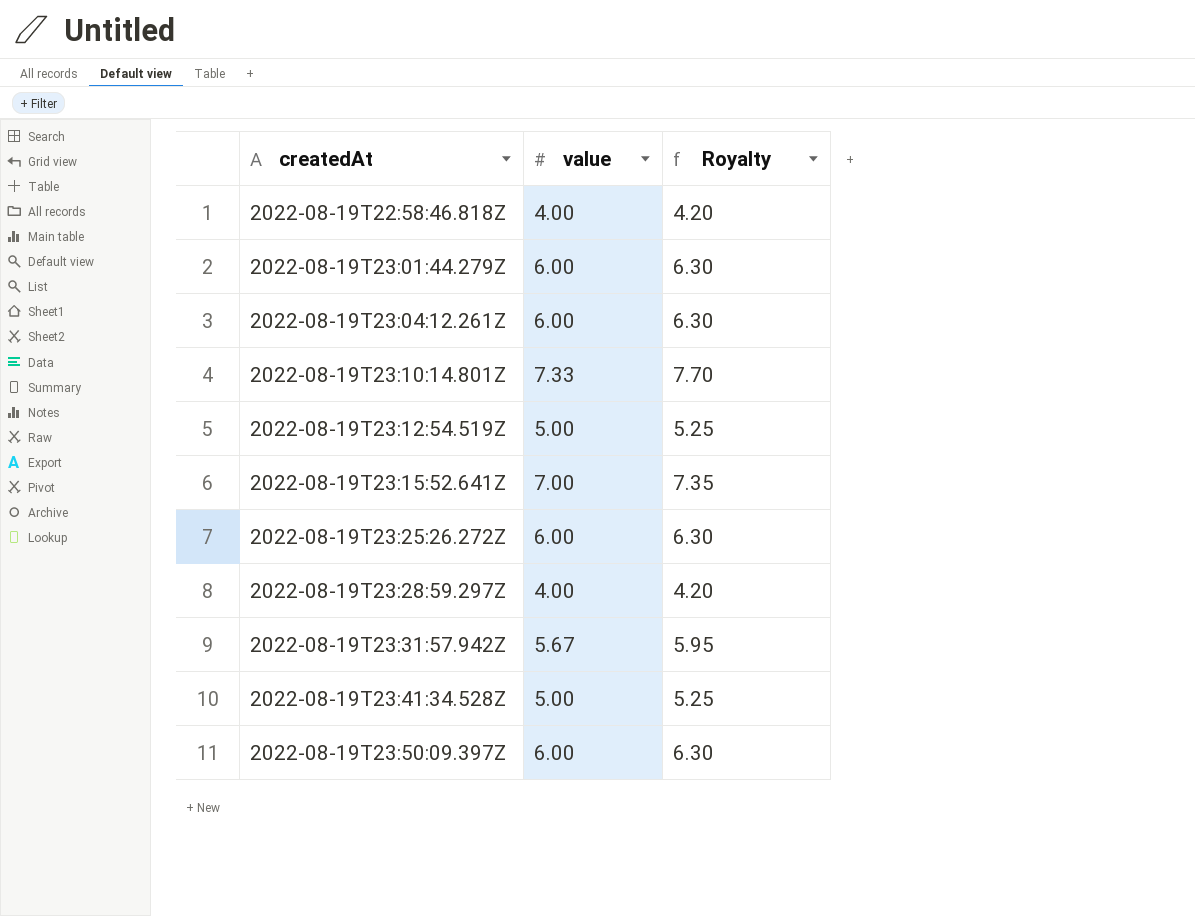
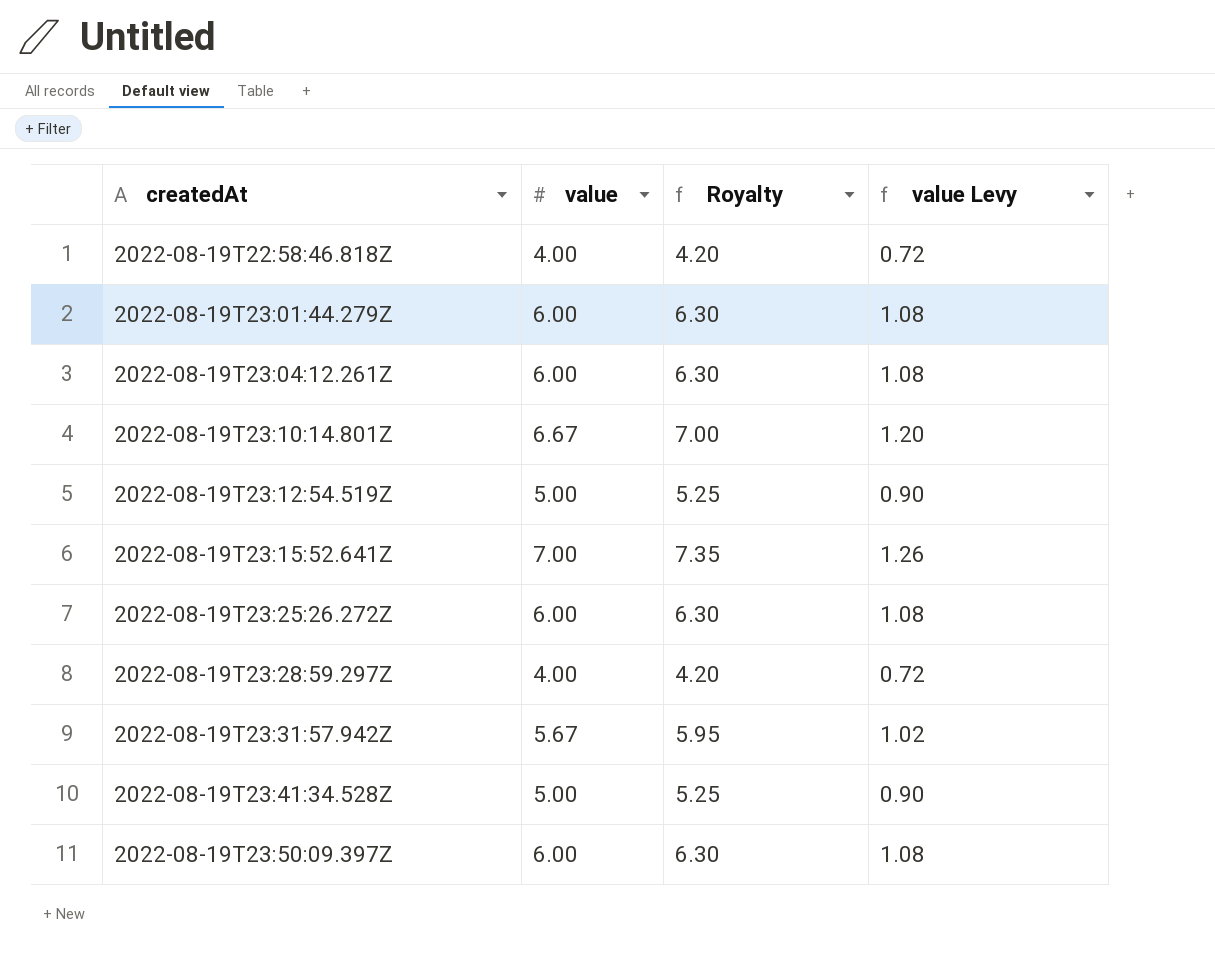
column value Levy | formula: none -> [value] * 0.18
2022-08-19T23:10:14.801Z | value: 7.33 -> 6.67
2022-08-19T23:10:14.801Z | Royalty: 7.70 -> 7.00

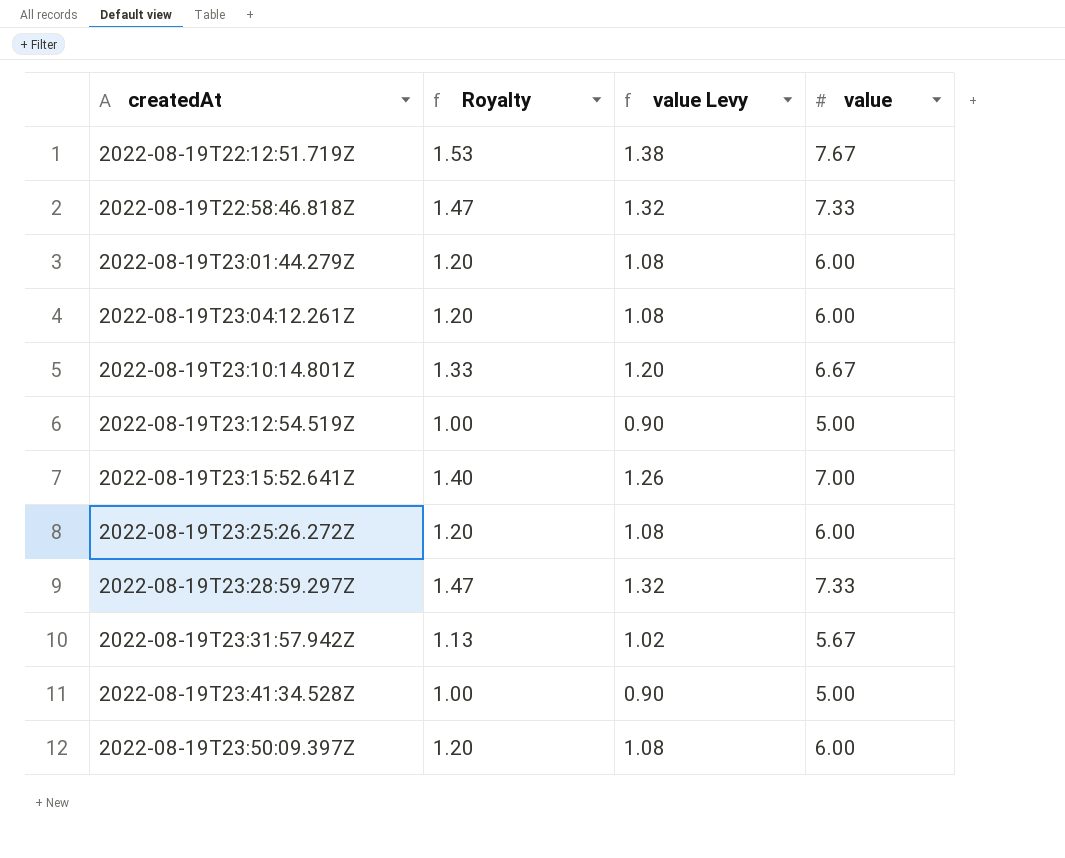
column Royalty | formula: [value] * 1.05 -> [value] * 0.2
column value | position: 2 -> 4
row 2022-08-19T22:12:51.719Z: none -> 1.53 | 1.38 | 7.67
2022-08-19T22:58:46.818Z | value Levy: 0.72 -> 1.32
2022-08-19T22:58:46.818Z | value: 4.00 -> 7.33
2022-08-19T23:28:59.297Z | value Levy: 0.72 -> 1.32
2022-08-19T23:28:59.297Z | value: 4.00 -> 7.33

